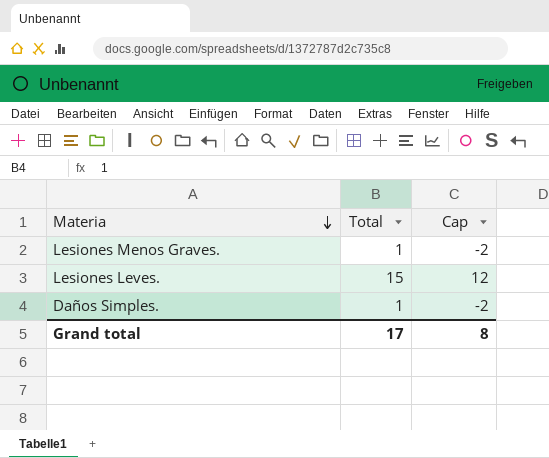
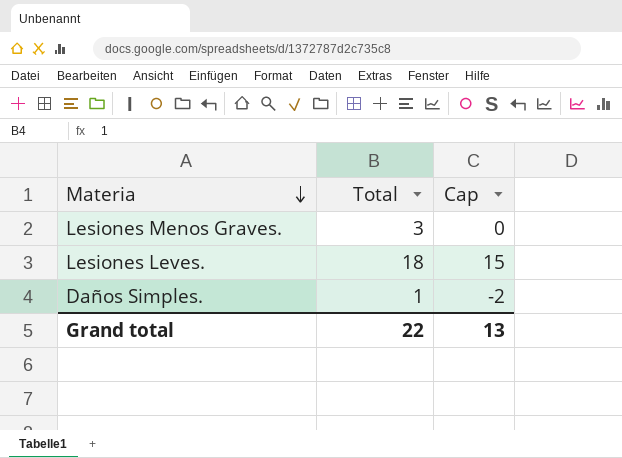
Lesiones Menos Graves. | Total: 1 -> 3
Lesiones Menos Graves. | Cap: -2 -> 0
Lesiones Leves. | Total: 15 -> 18
Lesiones Leves. | Cap: 12 -> 15
Grand total | Total: 17 -> 22
Grand total | Cap: 8 -> 13

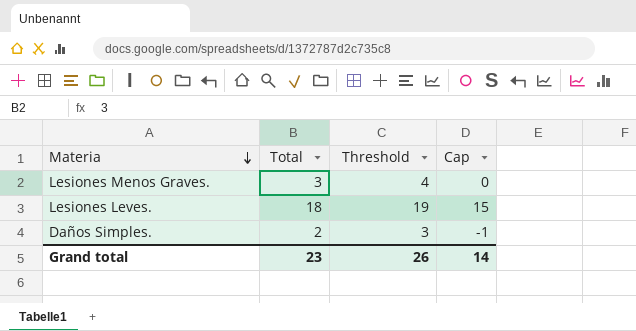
column Threshold | formula: none -> [Total] + 1
Daños Simples. | Total: 1 -> 2
Daños Simples. | Cap: -2 -> -1
Grand total | Total: 22 -> 23
Grand total | Cap: 13 -> 14

